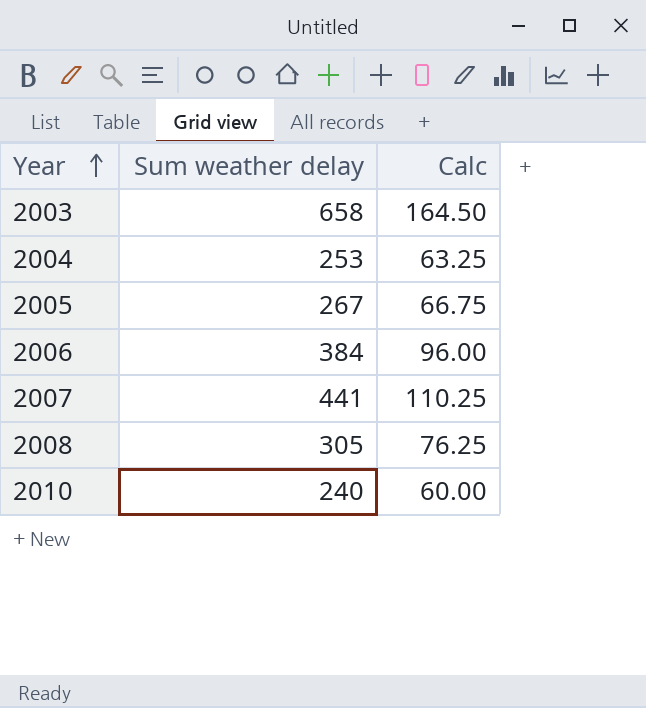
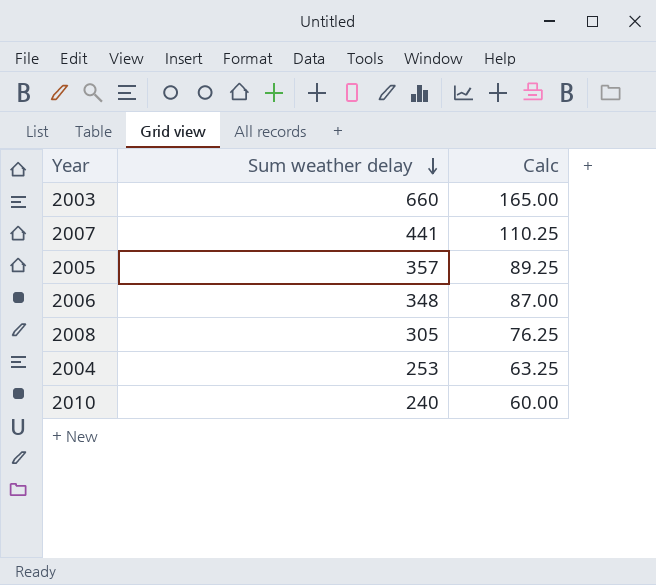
row order: Year ascending -> Sum weather delay descending
2003 | Sum weather delay: 658 -> 660
2003 | Calc: 164.50 -> 165.00
2005 | Sum weather delay: 267 -> 357
2005 | Calc: 66.75 -> 89.25
2006 | Sum weather delay: 384 -> 348
2006 | Calc: 96.00 -> 87.00

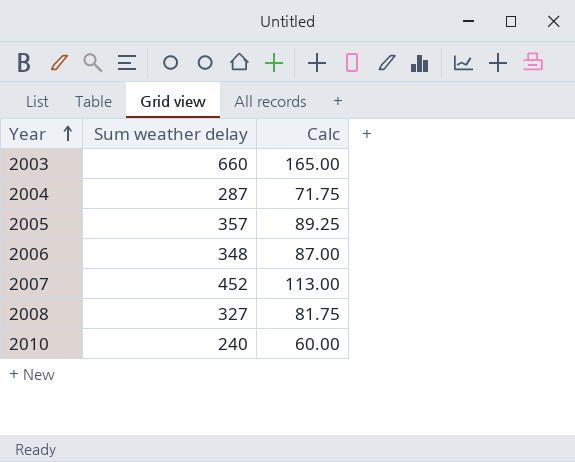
row order: Sum weather delay descending -> Year ascending
2004 | Sum weather delay: 253 -> 287
2004 | Calc: 63.25 -> 71.75
2007 | Sum weather delay: 441 -> 452
2007 | Calc: 110.25 -> 113.00
2008 | Sum weather delay: 305 -> 327
2008 | Calc: 76.25 -> 81.75

